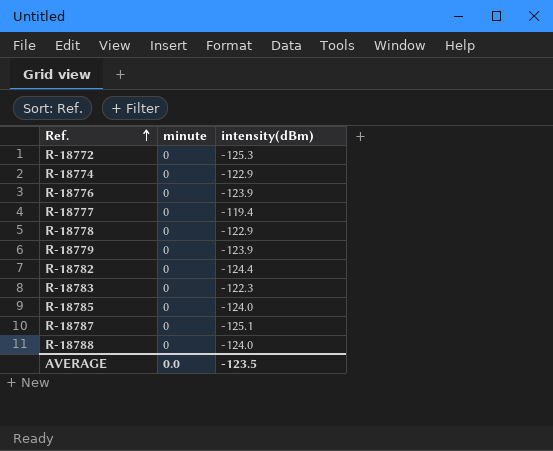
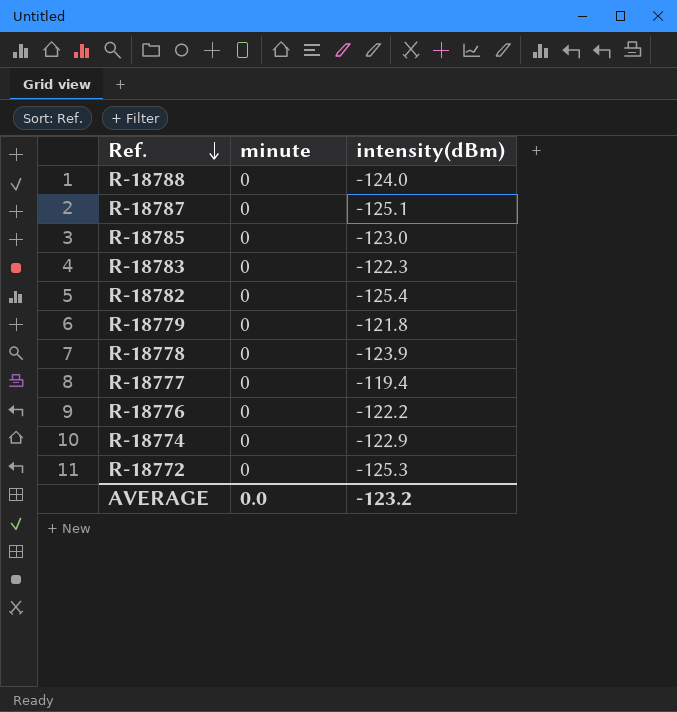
row order: Ref. ascending -> Ref. descending
R-18785 | intensity(dBm): -124.0 -> -123.0
R-18782 | intensity(dBm): -124.4 -> -125.4
R-18779 | intensity(dBm): -123.9 -> -121.8
R-18778 | intensity(dBm): -122.9 -> -123.9
R-18776 | intensity(dBm): -123.9 -> -122.2
AVERAGE | intensity(dBm): -123.5 -> -123.2

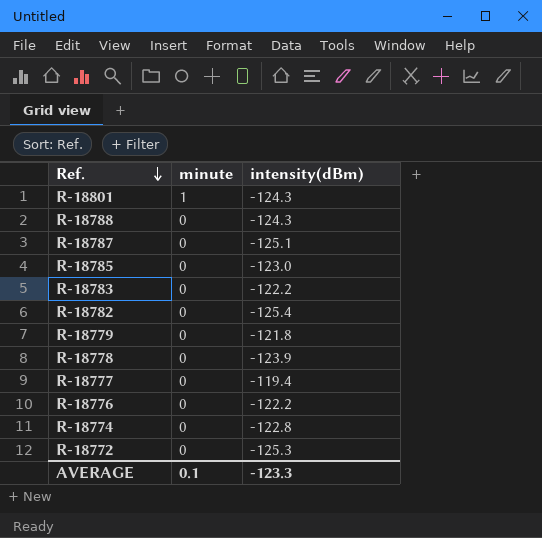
row R-18801: none -> 1 | -124.3
R-18788 | intensity(dBm): -124.0 -> -124.3
R-18783 | intensity(dBm): -122.3 -> -122.2
R-18774 | intensity(dBm): -122.9 -> -122.8
AVERAGE | minute: 0.0 -> 0.1
AVERAGE | intensity(dBm): -123.2 -> -123.3

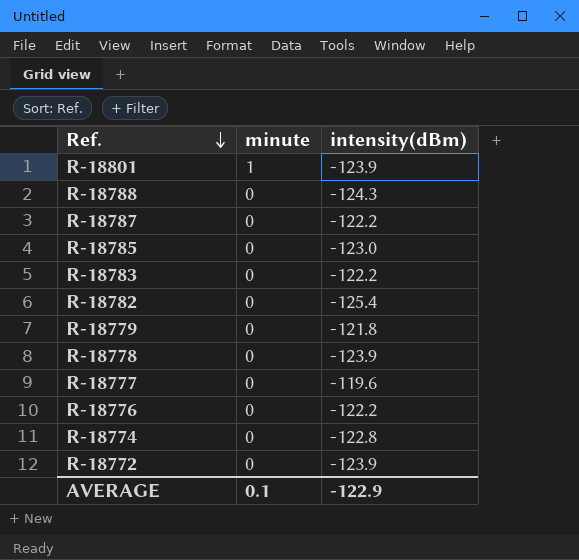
R-18801 | intensity(dBm): -124.3 -> -123.9
R-18787 | intensity(dBm): -125.1 -> -122.2
R-18777 | intensity(dBm): -119.4 -> -119.6
R-18772 | intensity(dBm): -125.3 -> -123.9
AVERAGE | intensity(dBm): -123.3 -> -122.9

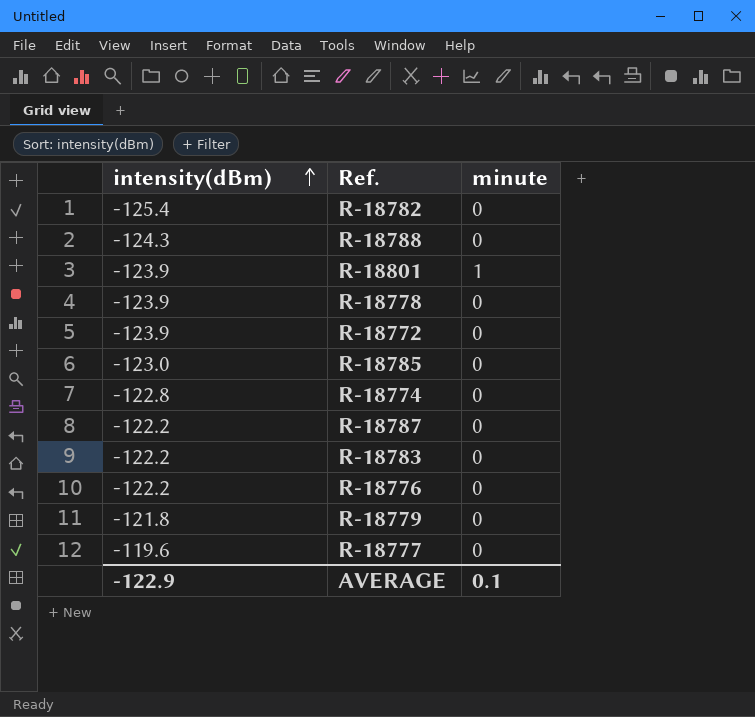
row order: Ref. descending -> intensity(dBm) ascending
column intensity(dBm) | position: 3 -> 1

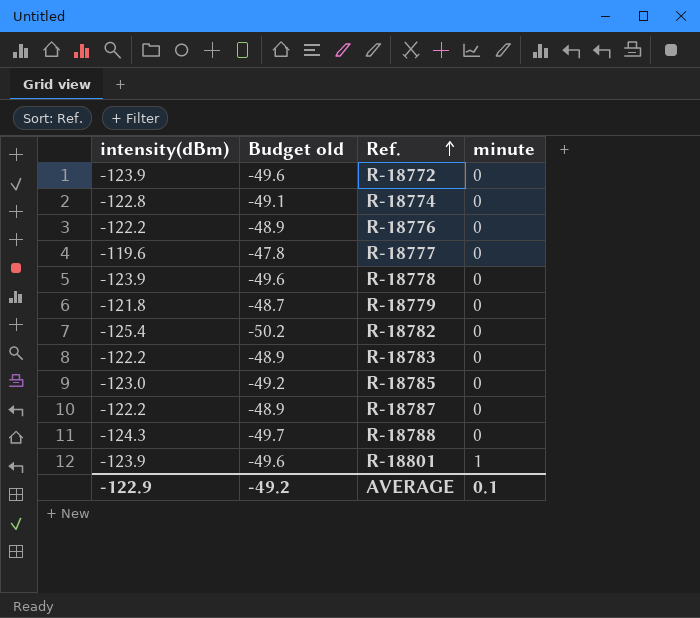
row order: intensity(dBm) ascending -> Ref. ascending
column Budget old | formula: none -> [intensity(dBm)] * 0.4

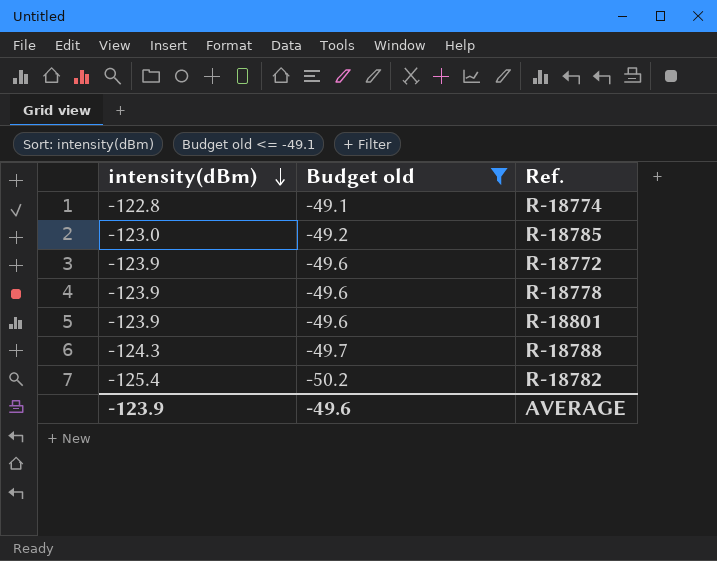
filter: none -> Budget old <= -49.1
row order: Ref. ascending -> intensity(dBm) descending
column minute | position: 4 -> none
AVERAGE | intensity(dBm): -122.9 -> -123.9
AVERAGE | Budget old: -49.2 -> -49.6

